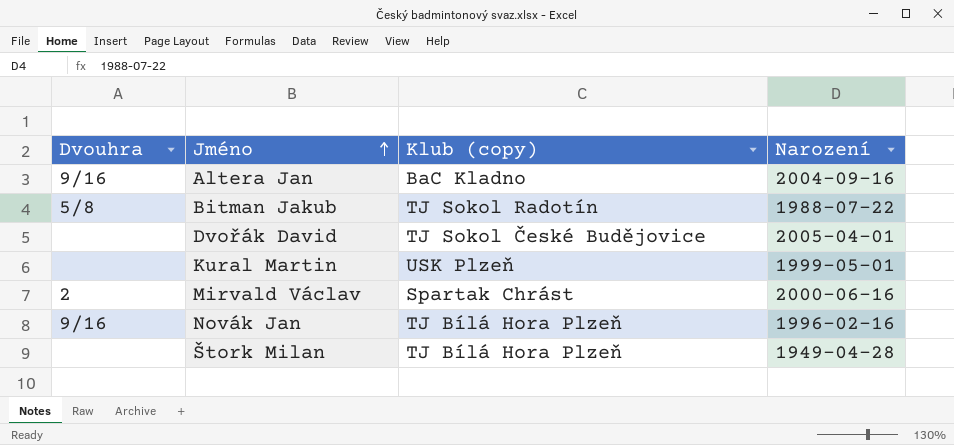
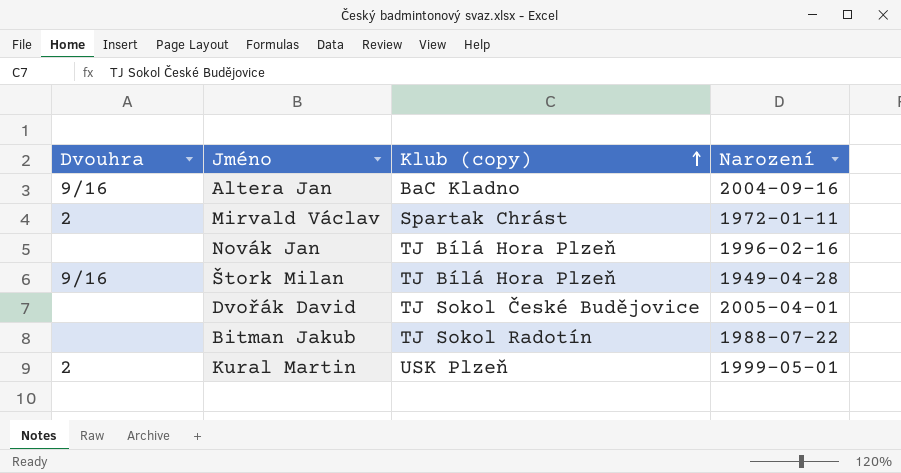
row order: Jméno ascending -> Klub (copy) ascending
Mirvald Václav | Narození: 2000-06-16 -> 1972-01-11
Novák Jan | Dvouhra: 9/16 -> none
Štork Milan | Dvouhra: none -> 9/16
Bitman Jakub | Dvouhra: 5/8 -> none
Kural Martin | Dvouhra: none -> 2

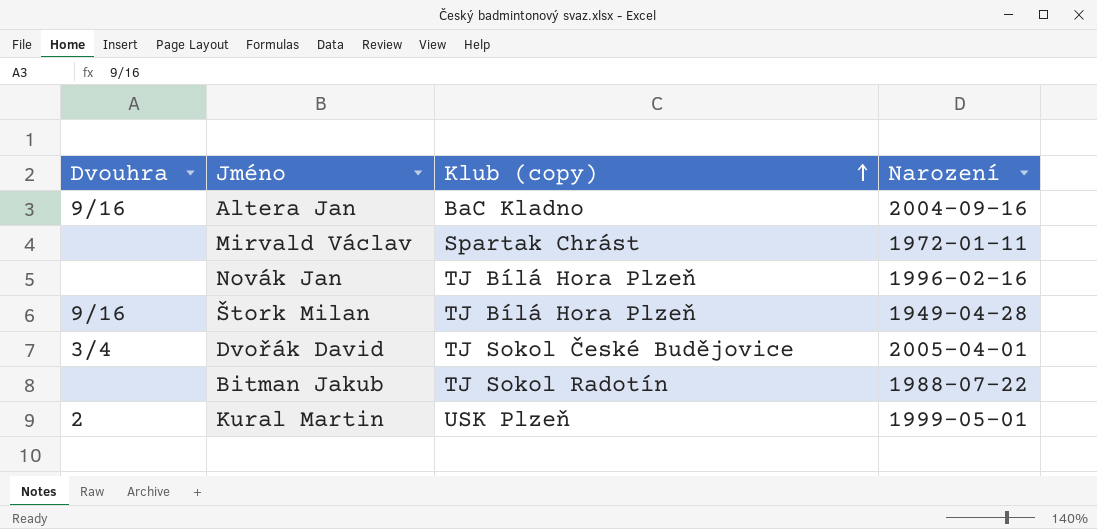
Mirvald Václav | Dvouhra: 2 -> none
Dvořák David | Dvouhra: none -> 3/4

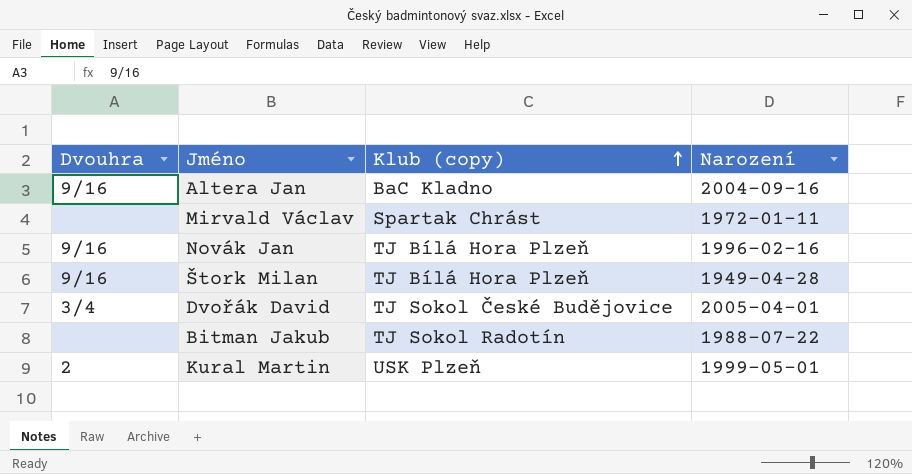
Novák Jan | Dvouhra: none -> 9/16

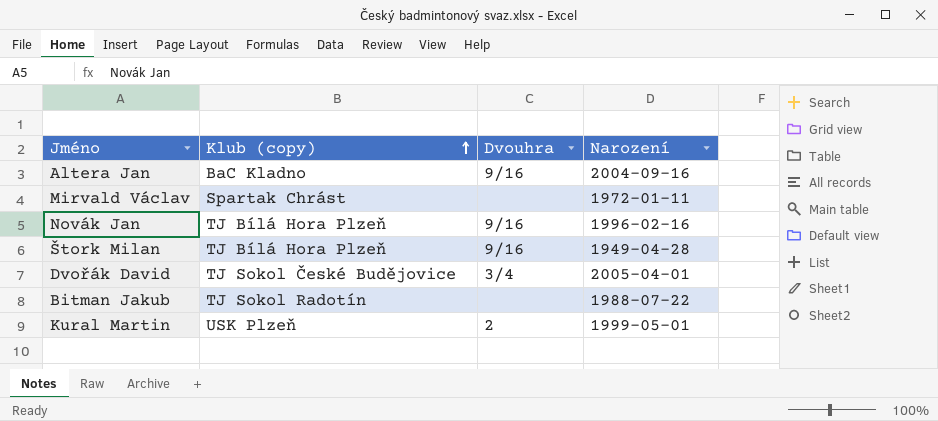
column Dvouhra | position: 1 -> 3

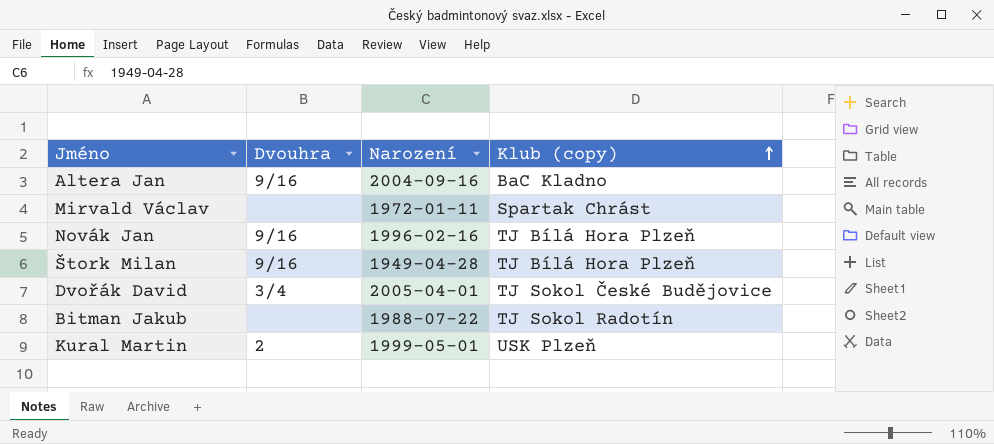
column Klub (copy) | position: 2 -> 4

